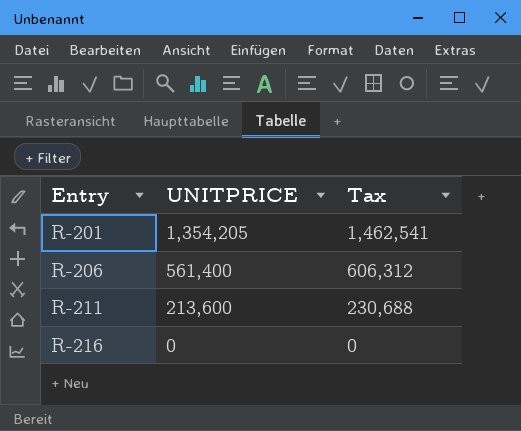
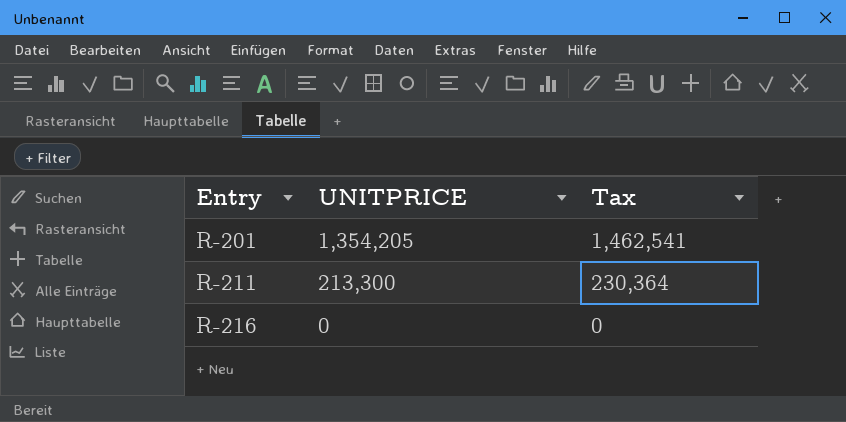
row R-206: 561,400 | 606,312 -> none
R-211 | UNITPRICE: 213,600 -> 213,300
R-211 | Tax: 230,688 -> 230,364

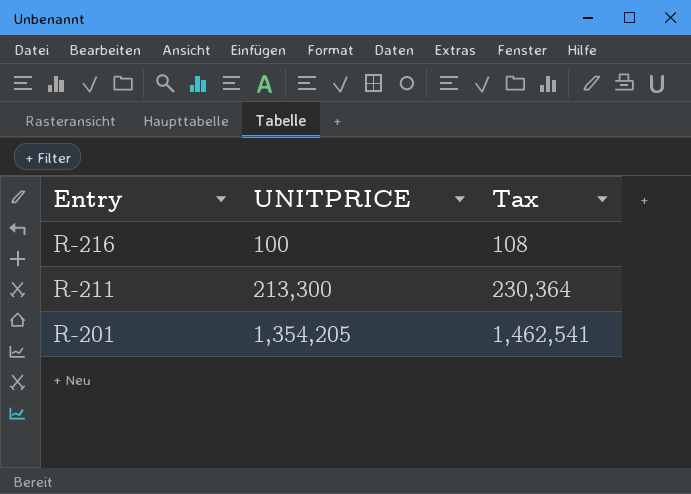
row order: Entry ascending -> Entry descending
R-216 | UNITPRICE: 0 -> 100
R-216 | Tax: 0 -> 108

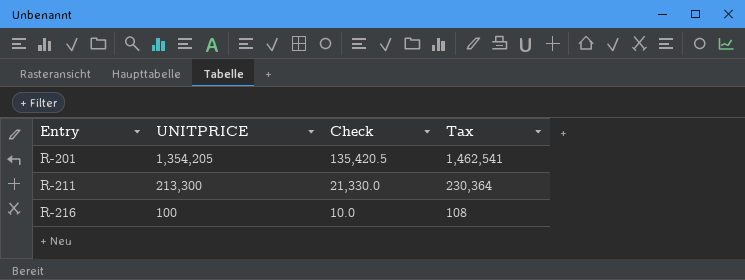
row order: Entry descending -> Entry ascending
column Check | formula: none -> [UNITPRICE] * 0.1

